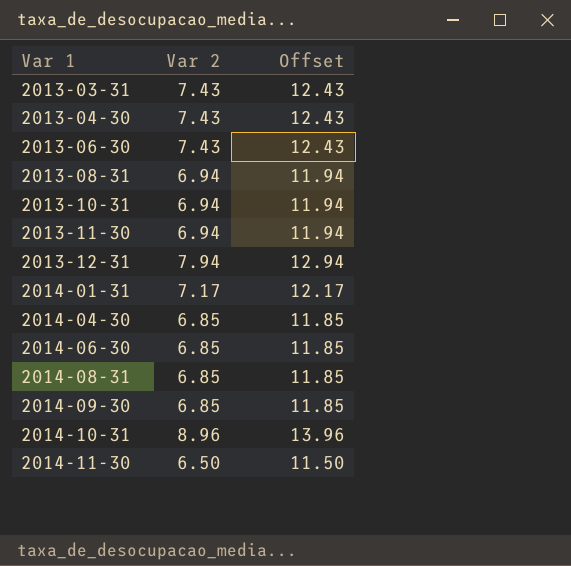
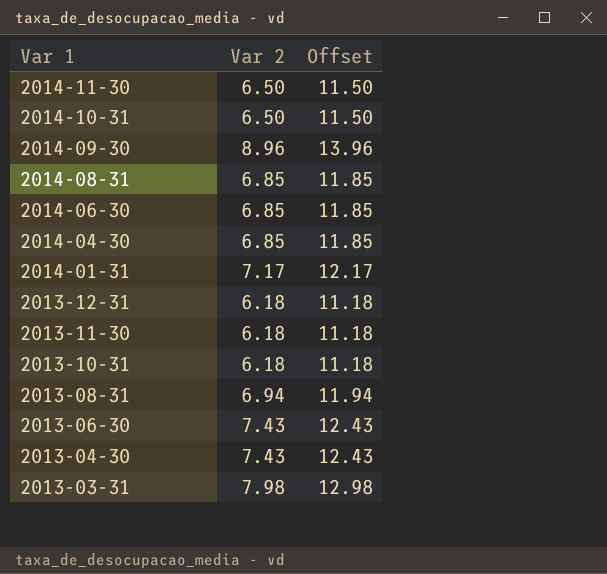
row order: Var 1 ascending -> Var 1 descending
2014-10-31 | Var 2: 8.96 -> 6.50
2014-10-31 | Offset: 13.96 -> 11.50
2014-09-30 | Var 2: 6.85 -> 8.96
2014-09-30 | Offset: 11.85 -> 13.96
2013-12-31 | Var 2: 7.94 -> 6.18
2013-12-31 | Offset: 12.94 -> 11.18
2013-11-30 | Var 2: 6.94 -> 6.18
2013-11-30 | Offset: 11.94 -> 11.18
2013-10-31 | Var 2: 6.94 -> 6.18
2013-10-31 | Offset: 11.94 -> 11.18
2013-03-31 | Var 2: 7.43 -> 7.98
2013-03-31 | Offset: 12.43 -> 12.98

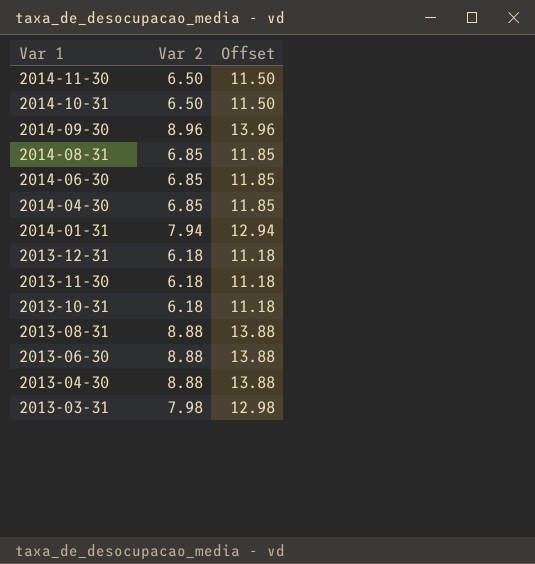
2014-01-31 | Var 2: 7.17 -> 7.94
2014-01-31 | Offset: 12.17 -> 12.94
2013-08-31 | Var 2: 6.94 -> 8.88
2013-08-31 | Offset: 11.94 -> 13.88
2013-06-30 | Var 2: 7.43 -> 8.88
2013-06-30 | Offset: 12.43 -> 13.88
2013-04-30 | Var 2: 7.43 -> 8.88
2013-04-30 | Offset: 12.43 -> 13.88

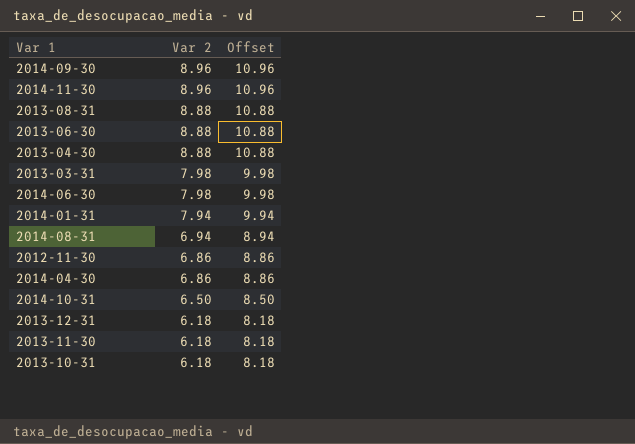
row order: Var 1 descending -> Var 2 descending
column Offset | formula: [Var 2] + 5 -> [Var 2] + 2
2014-11-30 | Var 2: 6.50 -> 8.96
2014-06-30 | Var 2: 6.85 -> 7.98
2014-08-31 | Var 2: 6.85 -> 6.94
row 2012-11-30: none -> 6.86 | 8.86
2014-04-30 | Var 2: 6.85 -> 6.86

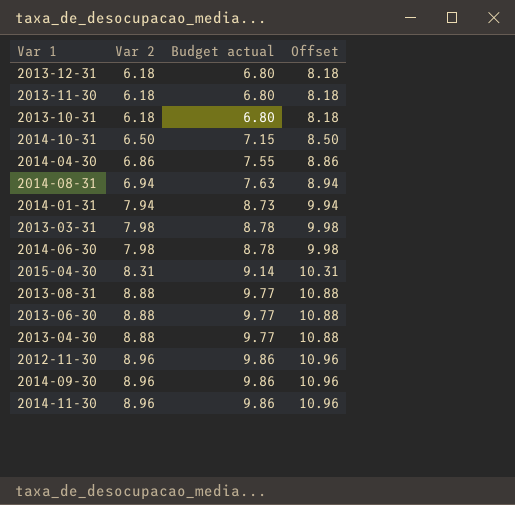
row order: Var 2 descending -> Var 2 ascending
column Budget actual | formula: none -> [Var 2] * 1.1
row 2015-04-30: none -> 8.31 | 9.14 | 10.31
2012-11-30 | Var 2: 6.86 -> 8.96
2012-11-30 | Offset: 8.86 -> 10.96

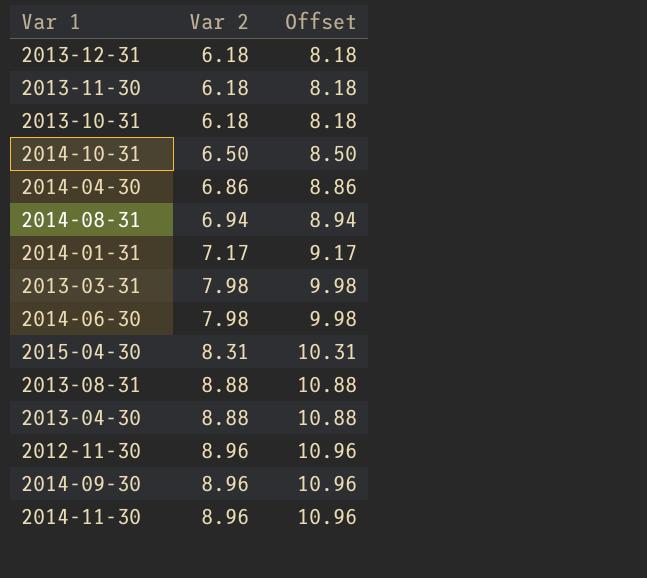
column Budget actual | formula: [Var 2] * 1.1 -> none
row 2013-06-30: 8.88 | 9.77 | 10.88 -> none
2014-01-31 | Var 2: 7.94 -> 7.17
2014-01-31 | Offset: 9.94 -> 9.17

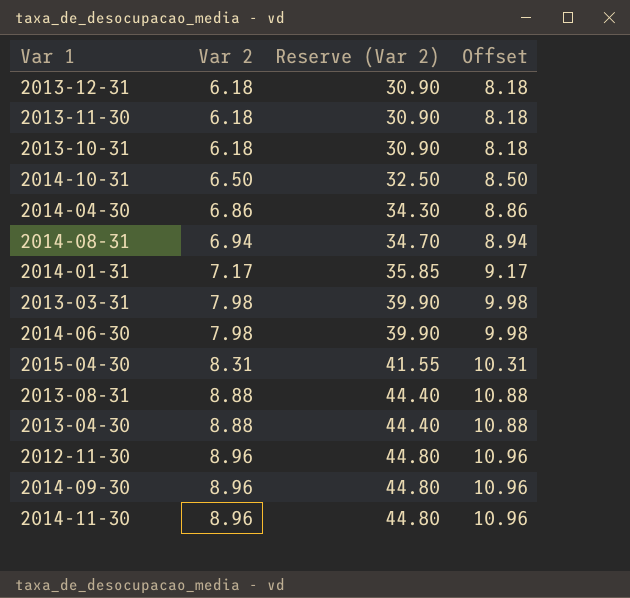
column Reserve (Var 2) | formula: none -> [Var 2] * 5

